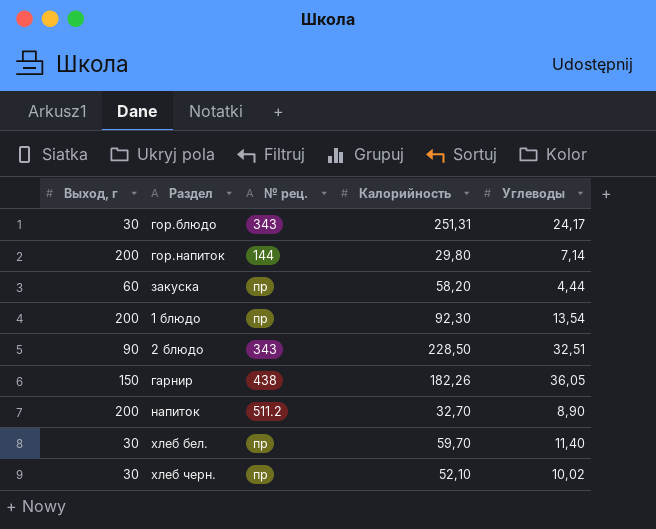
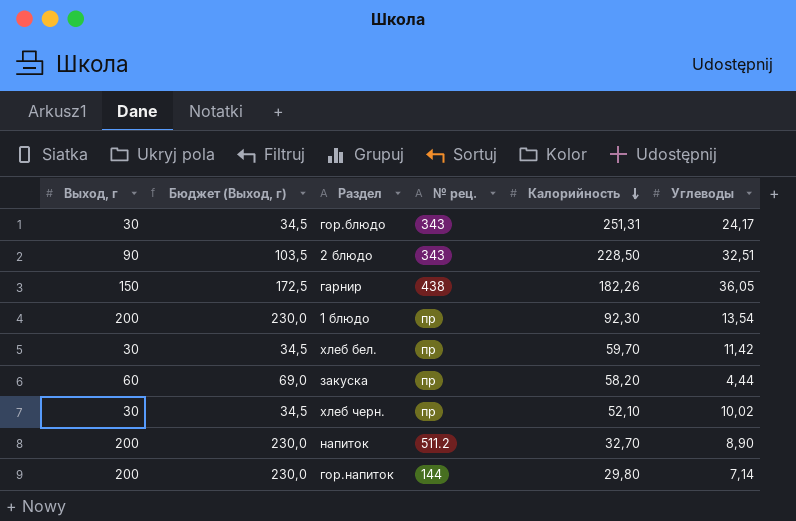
row order: none -> Калорийность descending
column Бюджет (Выход, г) | formula: none -> [Выход, г] * 1,15
хлеб бел. | Углеводы: 11,40 -> 11,42

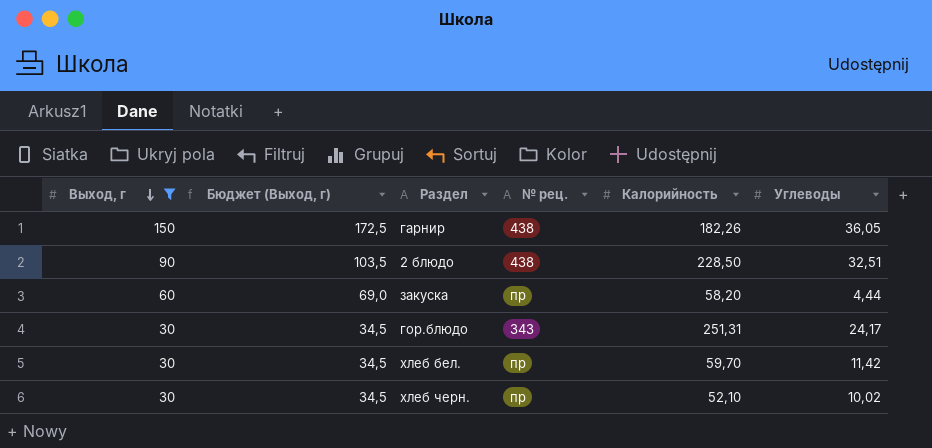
filter: none -> Выход, г != 200
row order: Калорийность descending -> Выход, г descending
2 блюдо | № рец.: 343 -> 438

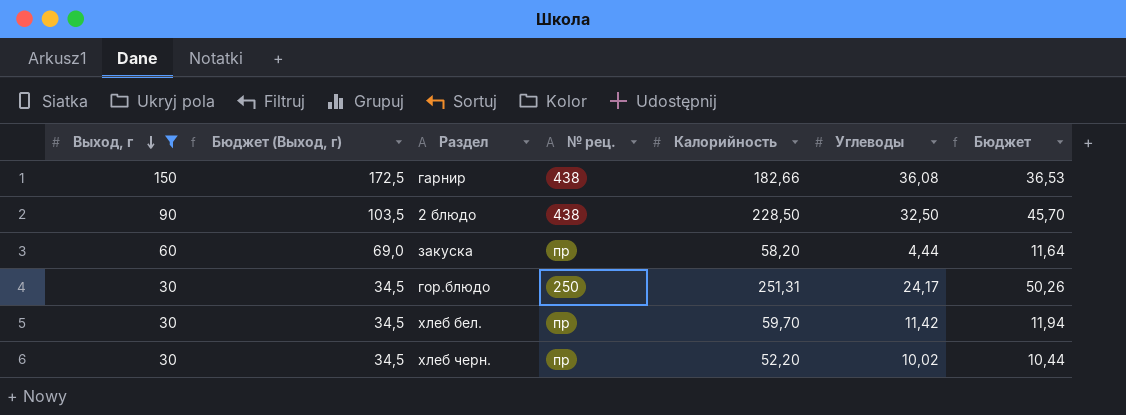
column Бюджет | formula: none -> [Калорийность] * 0,2
гарнир | Калорийность: 182,26 -> 182,66
гарнир | Углеводы: 36,05 -> 36,08
2 блюдо | Углеводы: 32,51 -> 32,50
гор.блюдо | № рец.: 343 -> 250
хлеб черн. | Калорийность: 52,10 -> 52,20

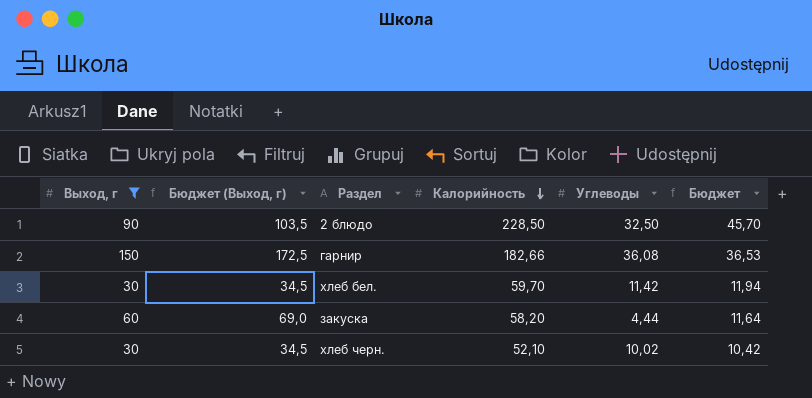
row order: Выход, г descending -> Калорийность descending
column № рец. | position: 4 -> none
row гор.блюдо: 30 | 34,5 | 250 | 251,31 | 24,17 | 50,26 -> none
хлеб черн. | Калорийность: 52,20 -> 52,10
хлеб черн. | Бюджет: 10,44 -> 10,42

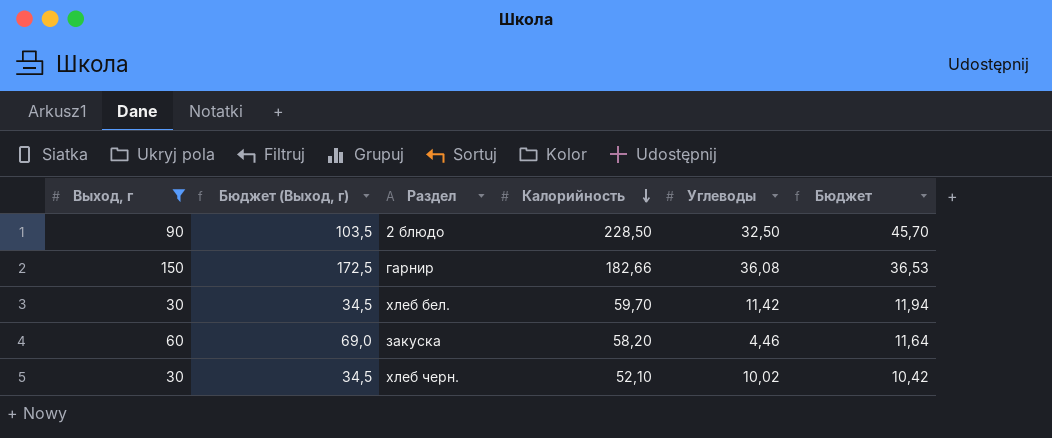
закуска | Углеводы: 4,44 -> 4,46

